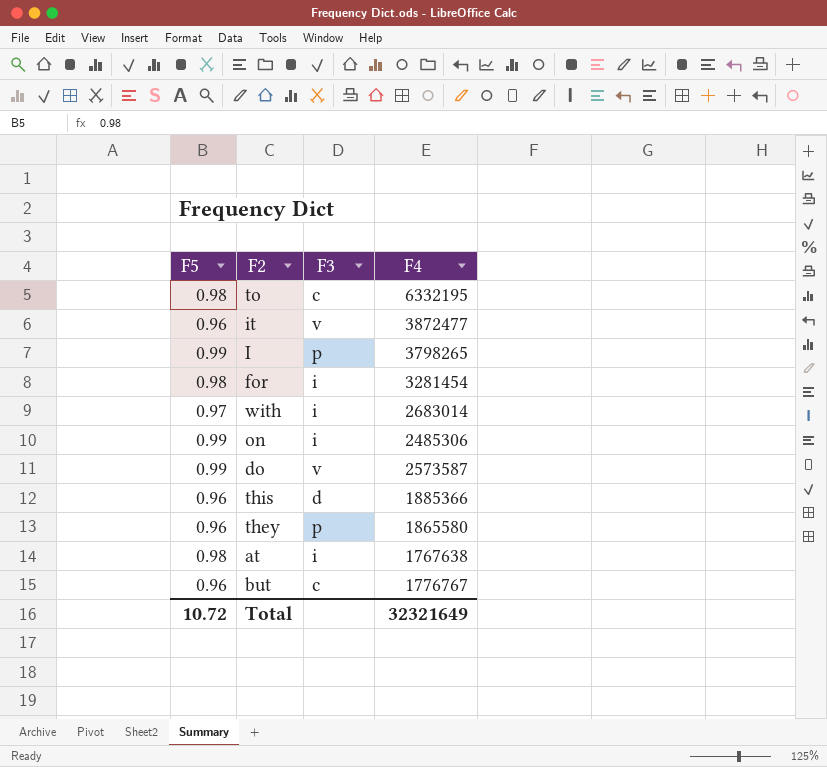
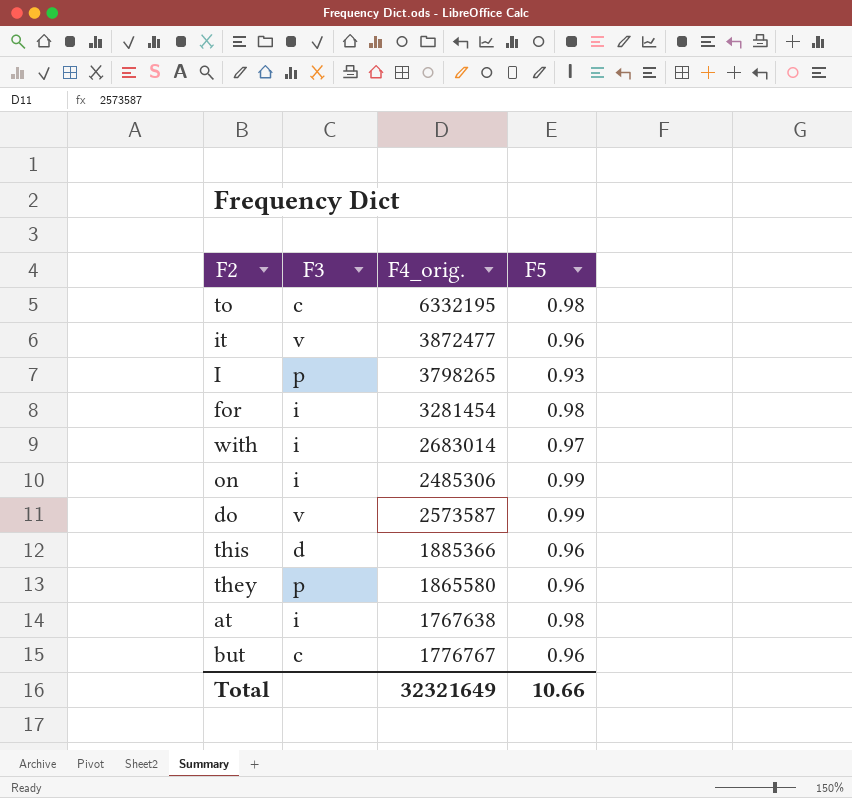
column name: F4 -> F4_orig.
column F5 | position: 1 -> 4
I | F5: 0.99 -> 0.93
Total | F5: 10.72 -> 10.66

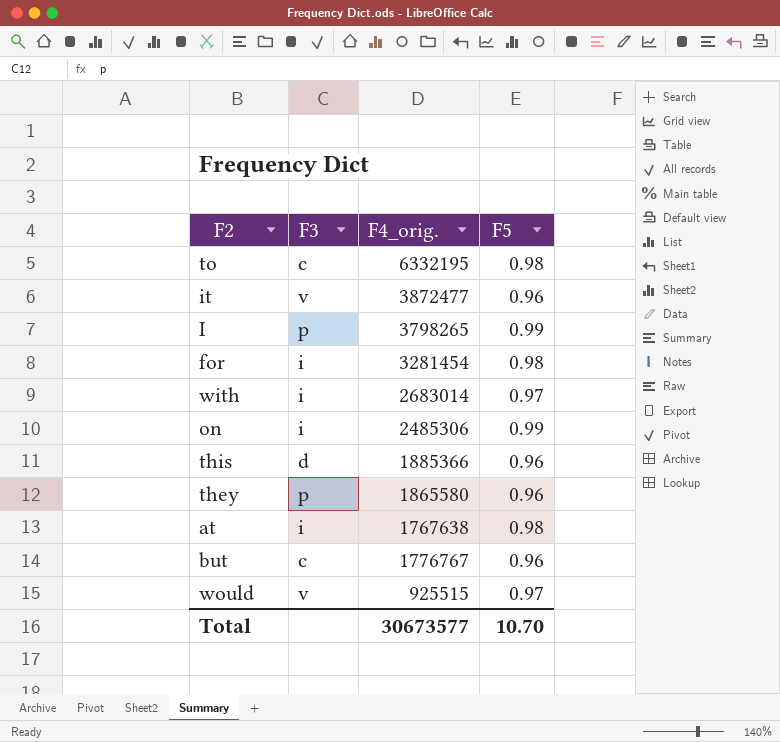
row do: v | 2573587 | 0.99 -> none
I | F5: 0.93 -> 0.99
row would: none -> v | 925515 | 0.97
Total | F4_orig.: 32321649 -> 30673577
Total | F5: 10.66 -> 10.70

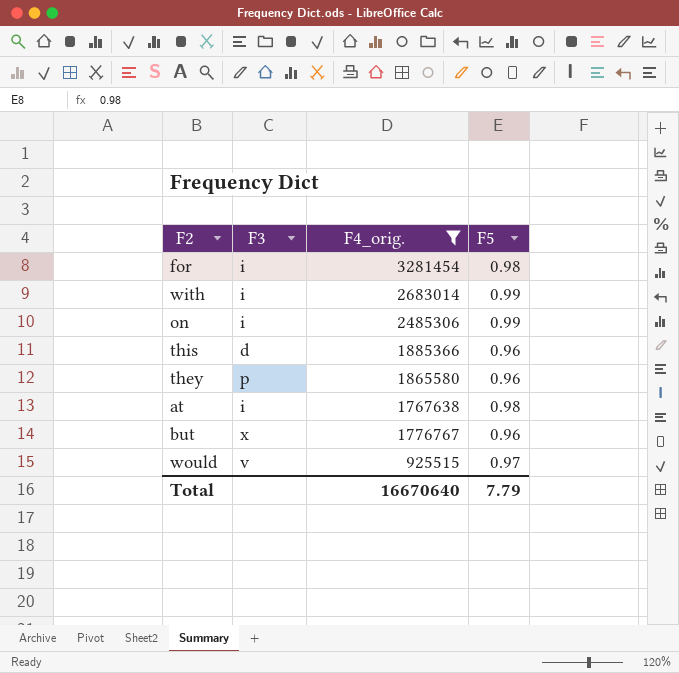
filter: none -> F4_orig. <= 3281454
with | F5: 0.97 -> 0.99
but | F3: c -> x
Total | F4_orig.: 30673577 -> 16670640
Total | F5: 10.70 -> 7.79

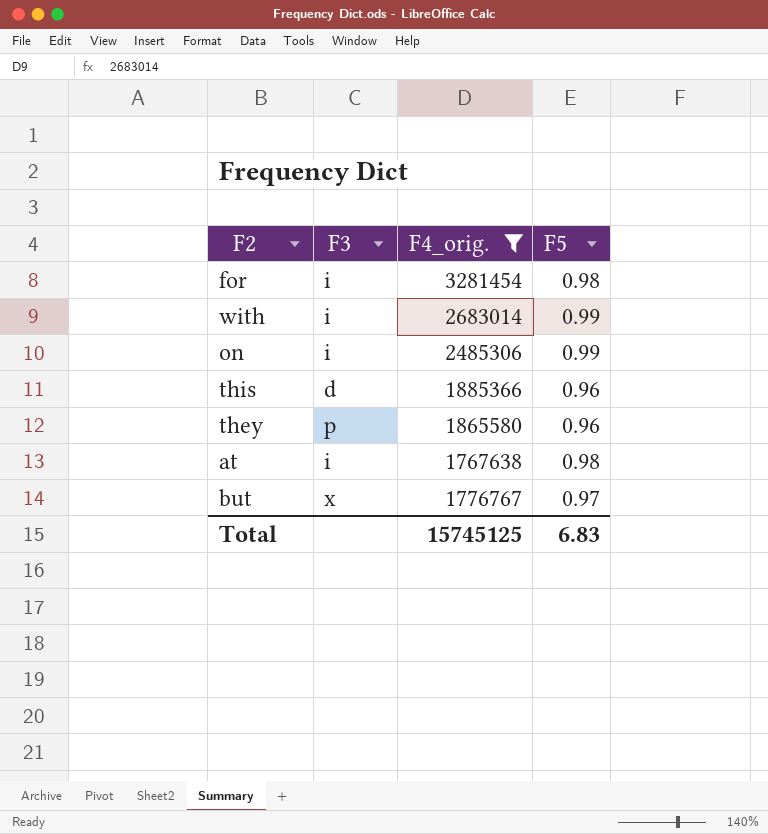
row would: v | 925515 | 0.97 -> none
but | F5: 0.96 -> 0.97
Total | F4_orig.: 16670640 -> 15745125
Total | F5: 7.79 -> 6.83

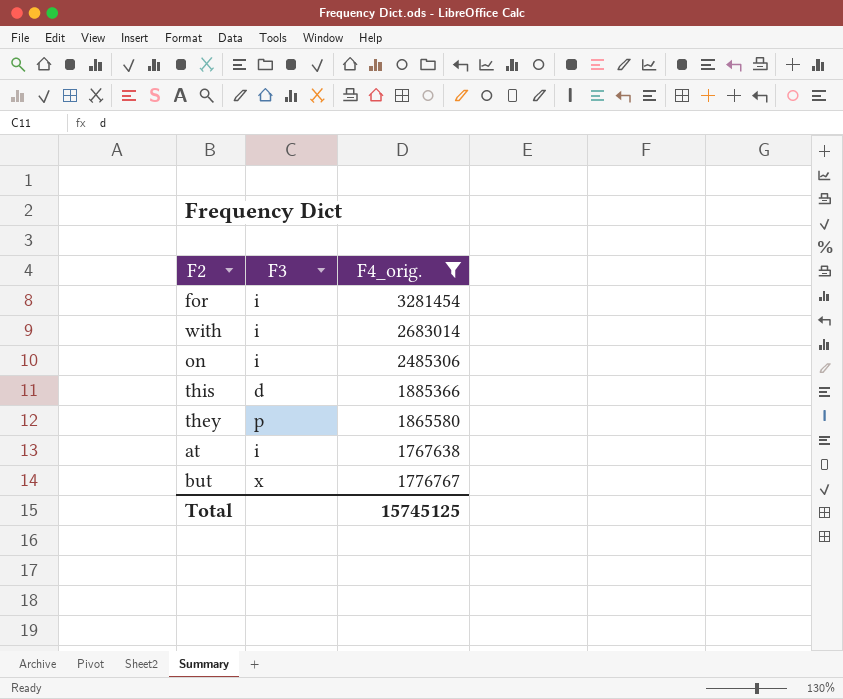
column F5 | position: 4 -> none

